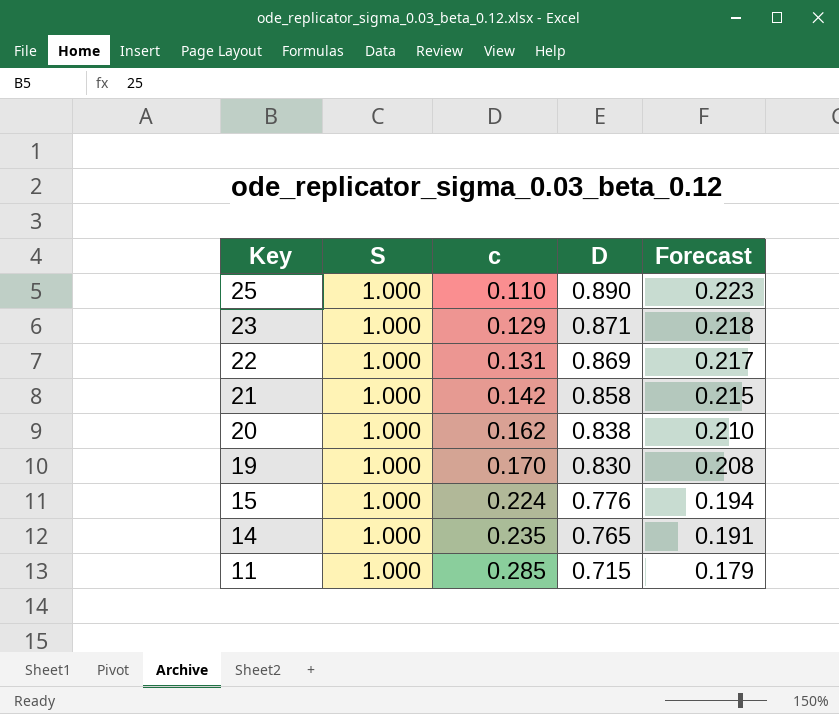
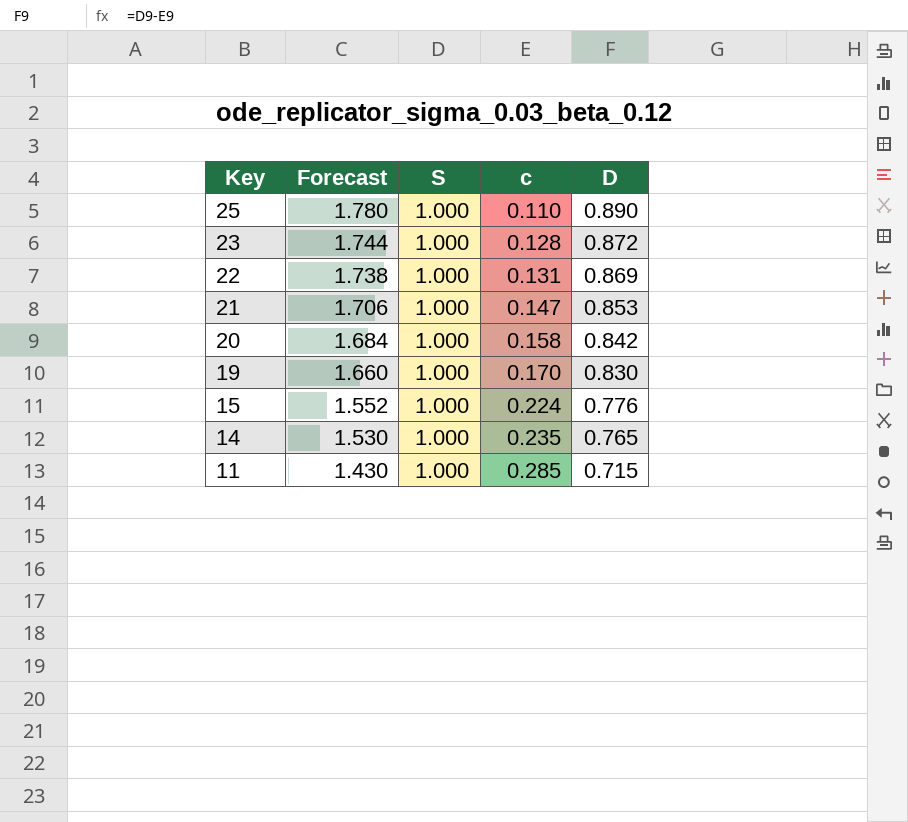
column Forecast | formula: [D] * 0.25 -> [D] * 2
column Forecast | position: 5 -> 2
23 | c: 0.129 -> 0.128
23 | D: 0.871 -> 0.872
21 | c: 0.142 -> 0.147
21 | D: 0.858 -> 0.853
20 | c: 0.162 -> 0.158
20 | D: 0.838 -> 0.842

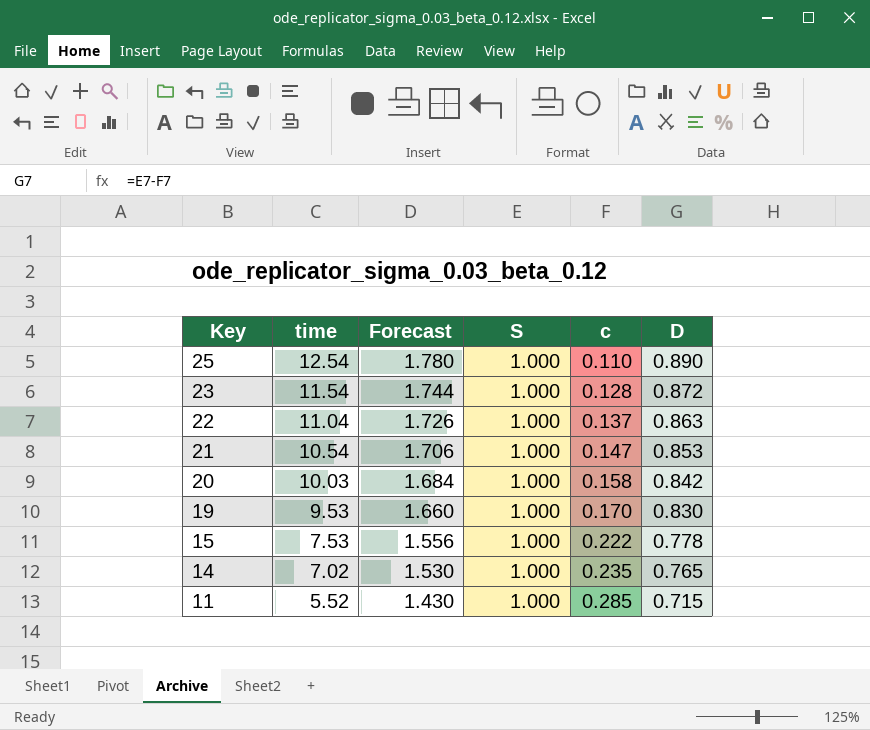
column time | position: none -> 2
22 | Forecast: 1.738 -> 1.726
22 | c: 0.131 -> 0.137
22 | D: 0.869 -> 0.863
15 | Forecast: 1.552 -> 1.556
15 | c: 0.224 -> 0.222
15 | D: 0.776 -> 0.778

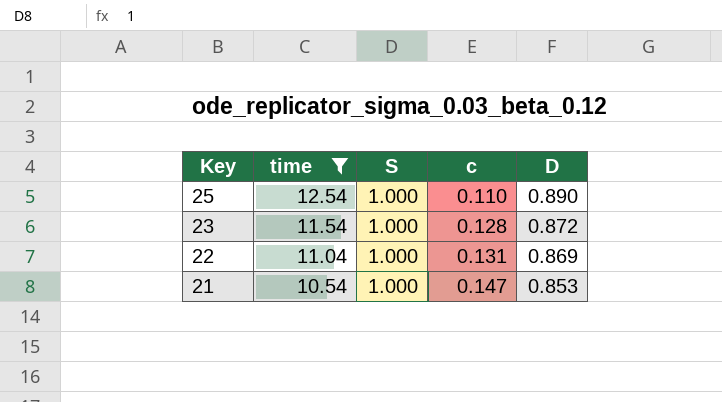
filter: none -> time >= 10.54
column Forecast | formula: [D] * 2 -> none
22 | c: 0.137 -> 0.131
22 | D: 0.863 -> 0.869

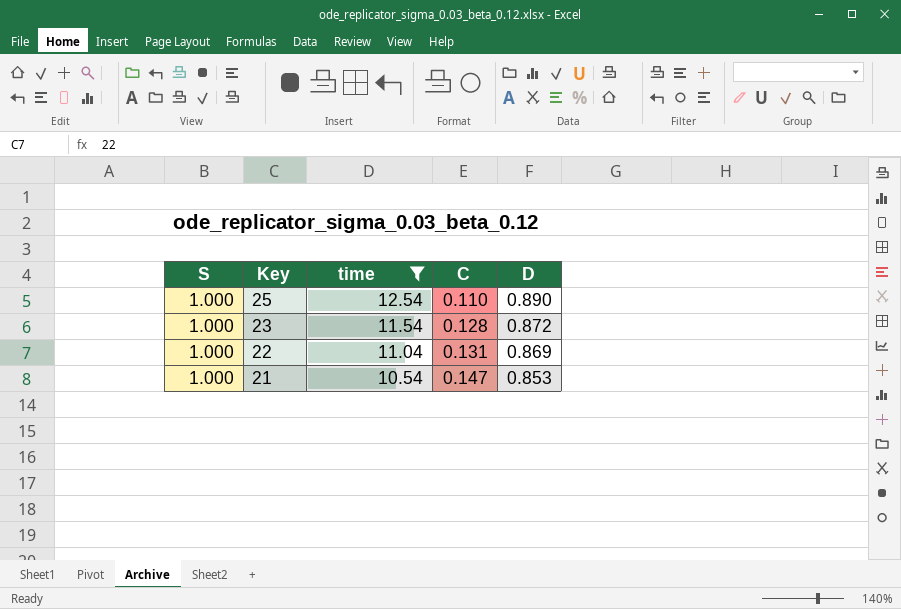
column S | position: 3 -> 1
column name: c -> C

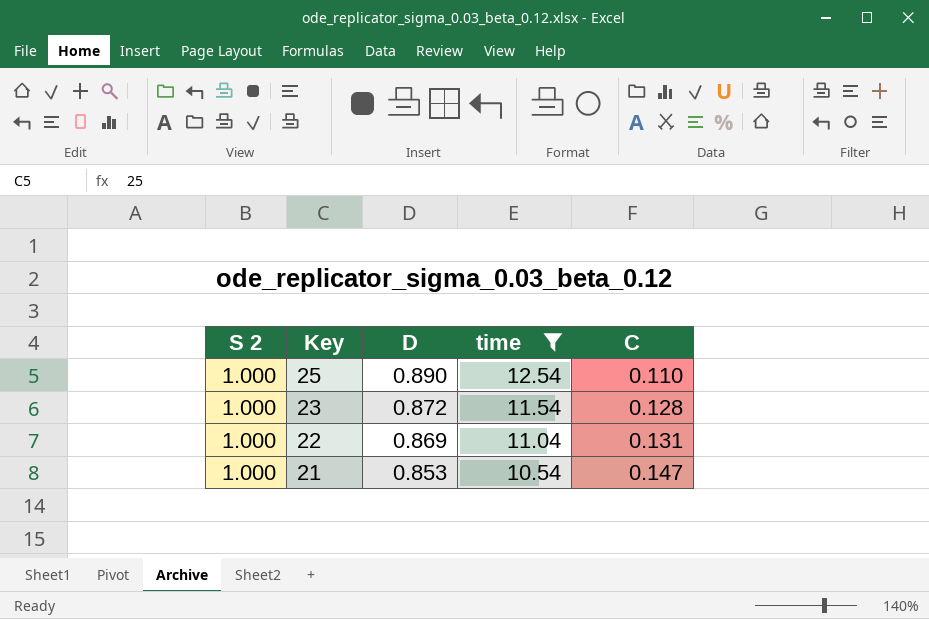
column name: S -> S 2
column D | position: 5 -> 3

